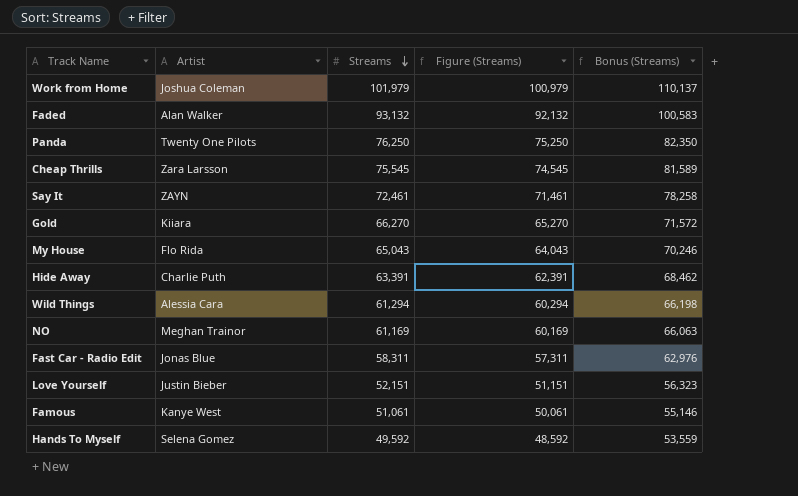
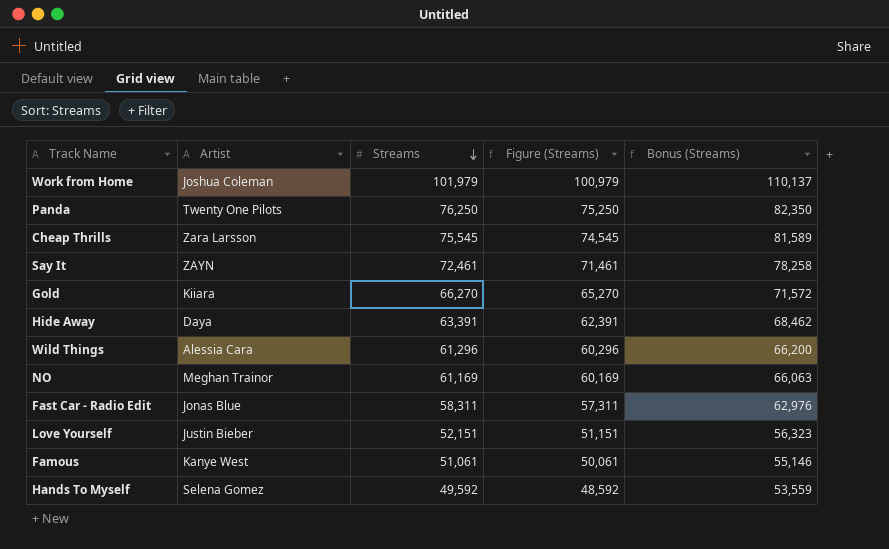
row Faded: Alan Walker | 93,132 | 92,132 | 100,583 -> none
row My House: Flo Rida | 65,043 | 64,043 | 70,246 -> none
Hide Away | Artist: Charlie Puth -> Daya
Wild Things | Streams: 61,294 -> 61,296
Wild Things | Figure (Streams): 60,294 -> 60,296
Wild Things | Bonus (Streams): 66,198 -> 66,200

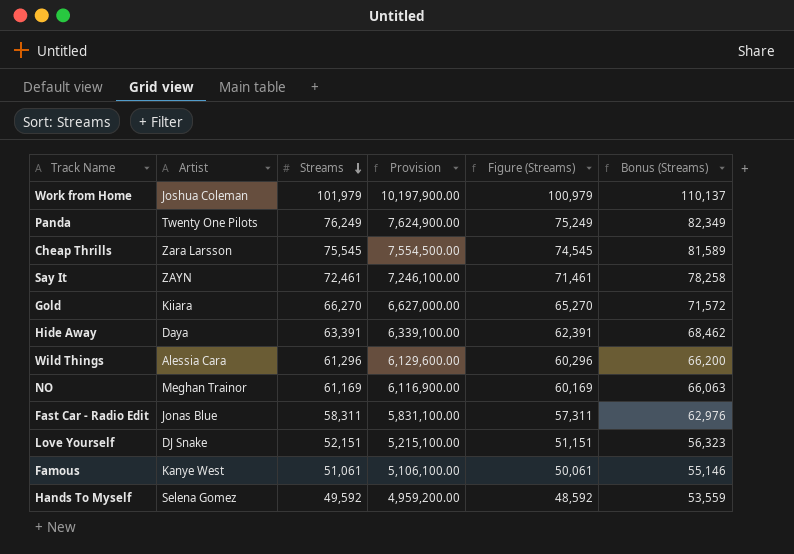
column Provision | formula: none -> [Streams] * 100
Panda | Streams: 76,250 -> 76,249
Panda | Figure (Streams): 75,250 -> 75,249
Panda | Bonus (Streams): 82,350 -> 82,349
Love Yourself | Artist: Justin Bieber -> DJ Snake

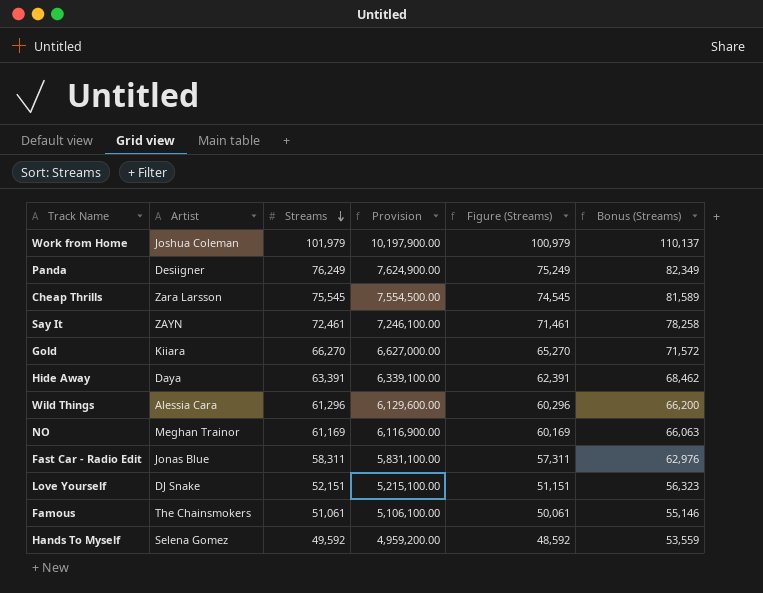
Panda | Artist: Twenty One Pilots -> Desiigner
Famous | Artist: Kanye West -> The Chainsmokers

